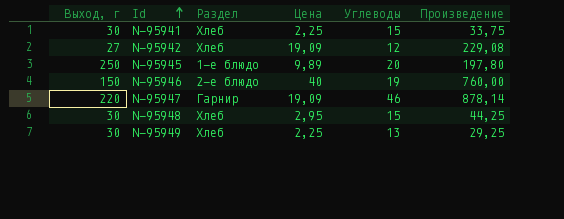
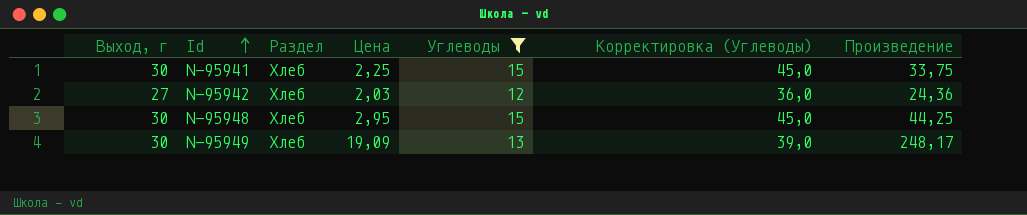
filter: none -> Углеводы <= 15
column Корректировка (Углеводы) | formula: none -> [Углеводы] * 3
N-95942 | Цена: 19,09 -> 2,03
N-95942 | Произведение: 229,08 -> 24,36
N-95949 | Цена: 2,25 -> 19,09
N-95949 | Произведение: 29,25 -> 248,17

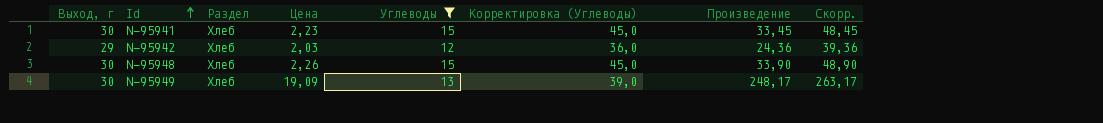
column Скорр. | formula: none -> [Произведение] + 15
N-95941 | Цена: 2,25 -> 2,23
N-95941 | Произведение: 33,75 -> 33,45
N-95942 | Выход, г: 27 -> 29
N-95948 | Цена: 2,95 -> 2,26
N-95948 | Произведение: 44,25 -> 33,90

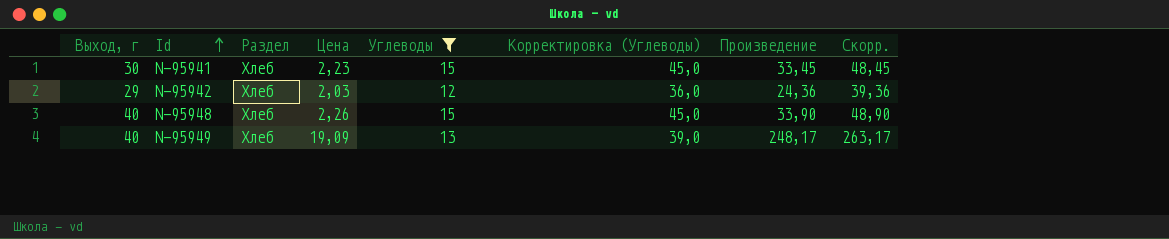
N-95948 | Выход, г: 30 -> 40
N-95949 | Выход, г: 30 -> 40

